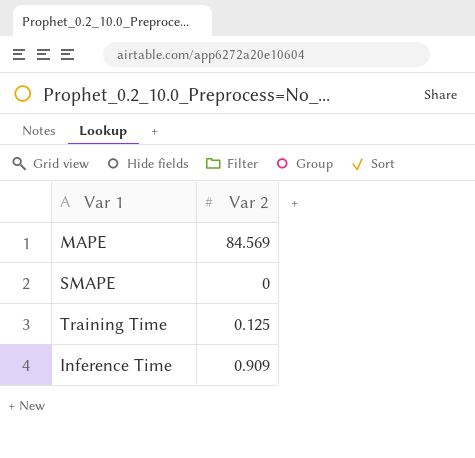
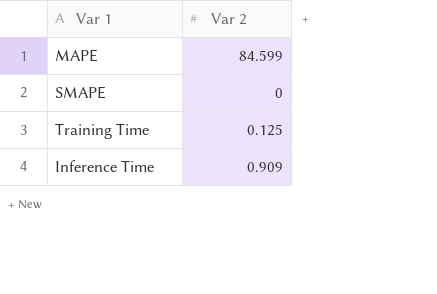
MAPE | Var 2: 84.569 -> 84.599

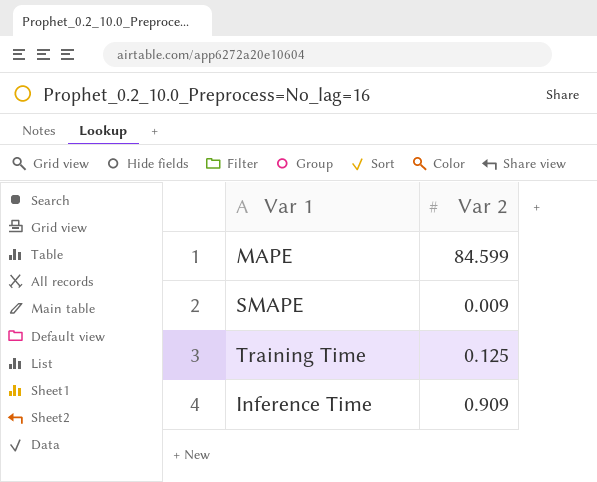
SMAPE | Var 2: 0 -> 0.009

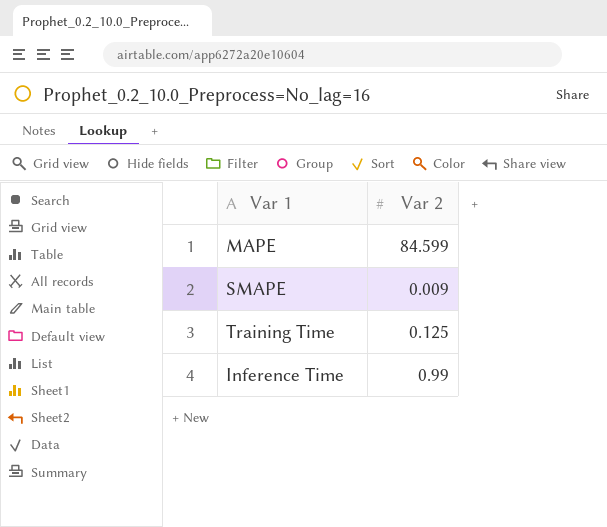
Inference Time | Var 2: 0.909 -> 0.99

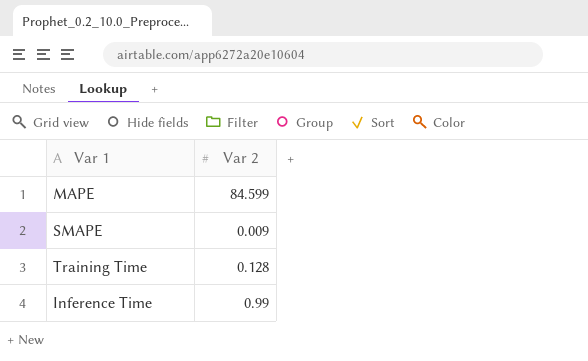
Training Time | Var 2: 0.125 -> 0.128

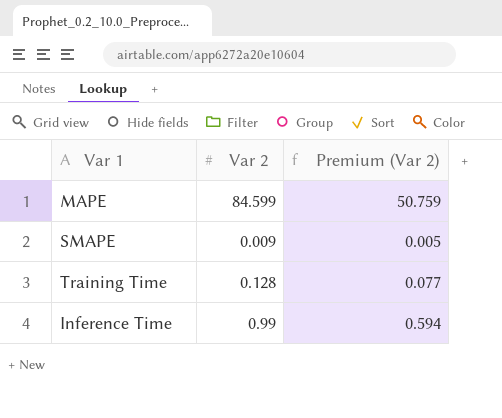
column Premium (Var 2) | formula: none -> [Var 2] * 0.6

